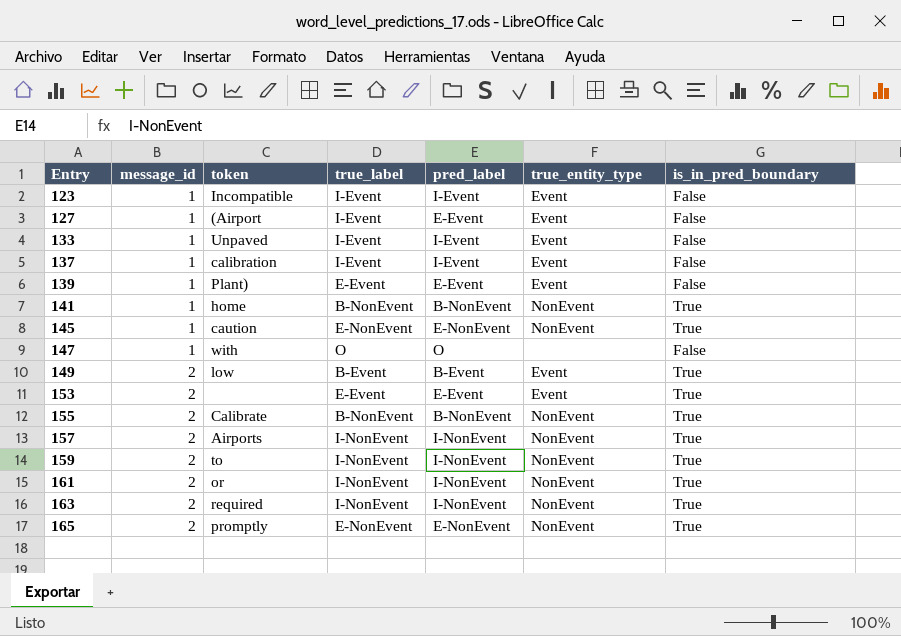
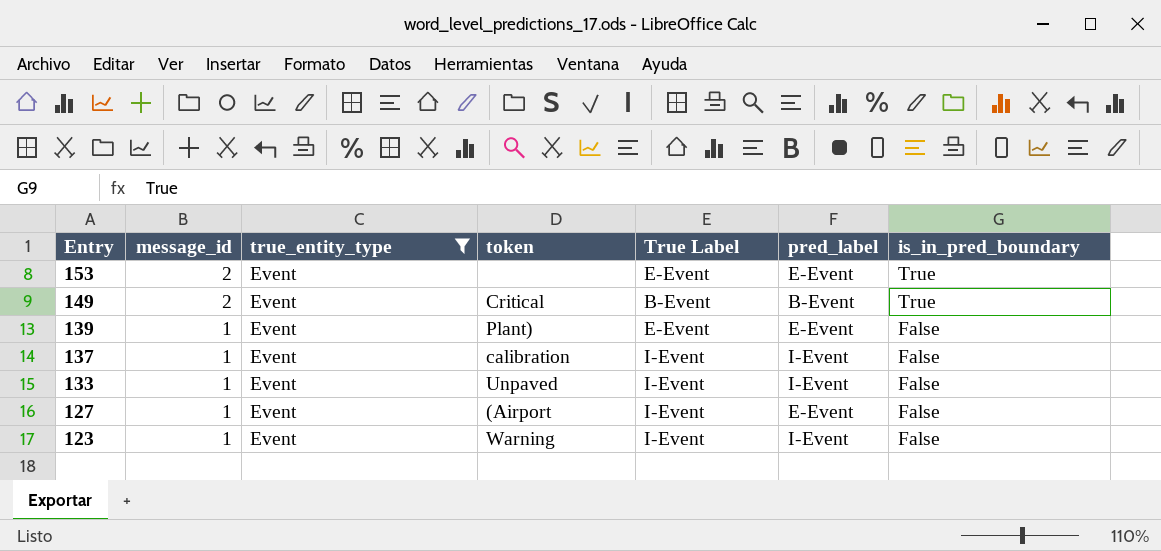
filter: none -> true_entity_type = Event
row order: Entry ascending -> Entry descending
column true_entity_type | position: 6 -> 3
column name: true_label -> True Label
149 | token: low -> Critical
123 | token: Incompatible -> Warning

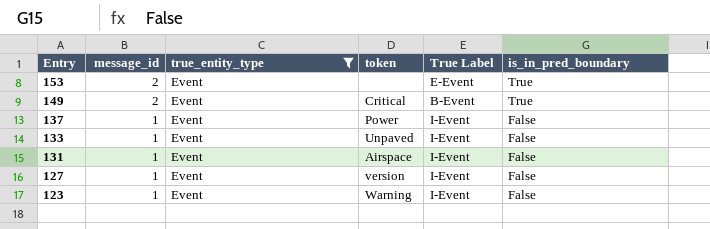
column pred_label | position: 6 -> none
row 139: 1 | Event | Plant) | E-Event | E-Event | False -> none
137 | token: calibration -> Power
row 131: none -> 1 | Event | Airspace | I-Event | False
127 | token: (Airport -> version

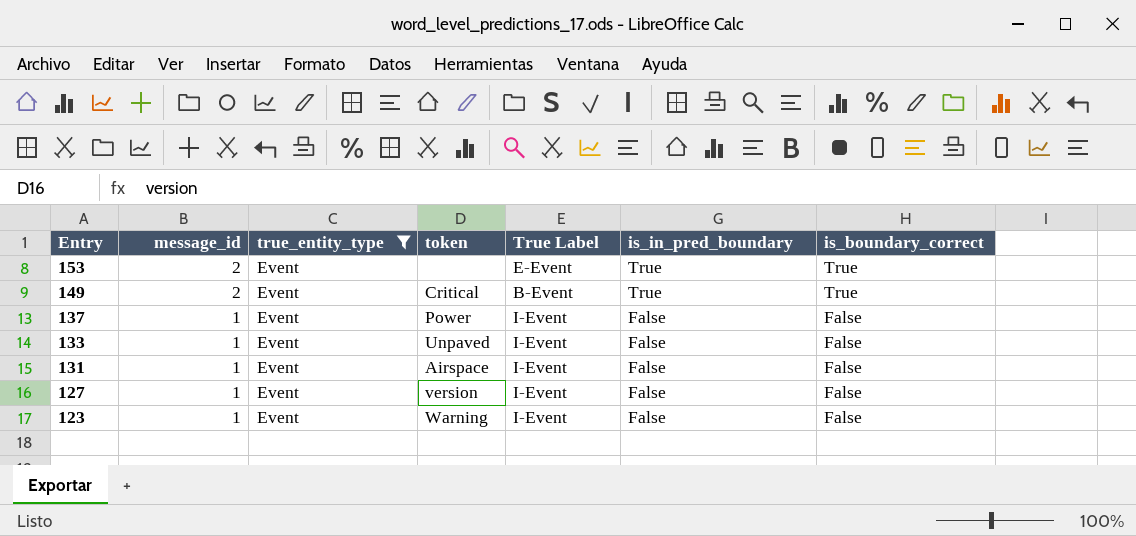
column is_boundary_correct | position: none -> 7

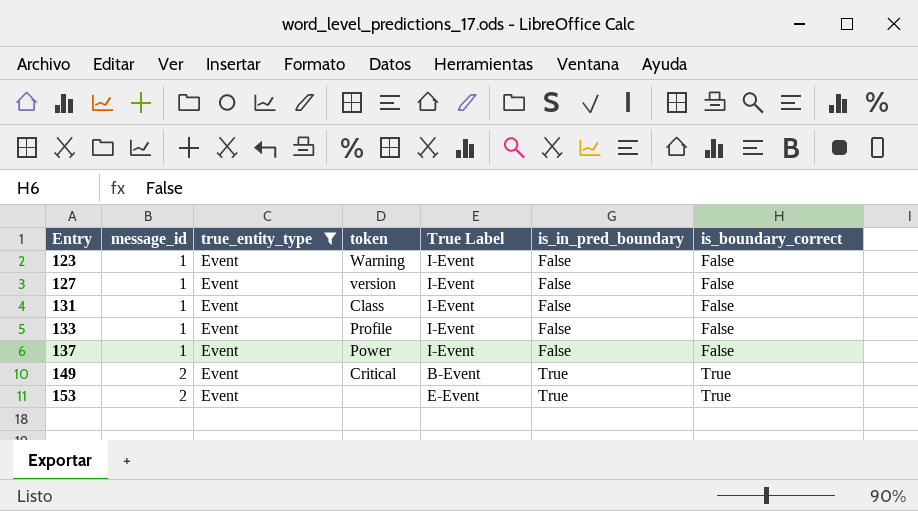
row order: Entry descending -> Entry ascending
131 | token: Airspace -> Class
133 | token: Unpaved -> Profile

